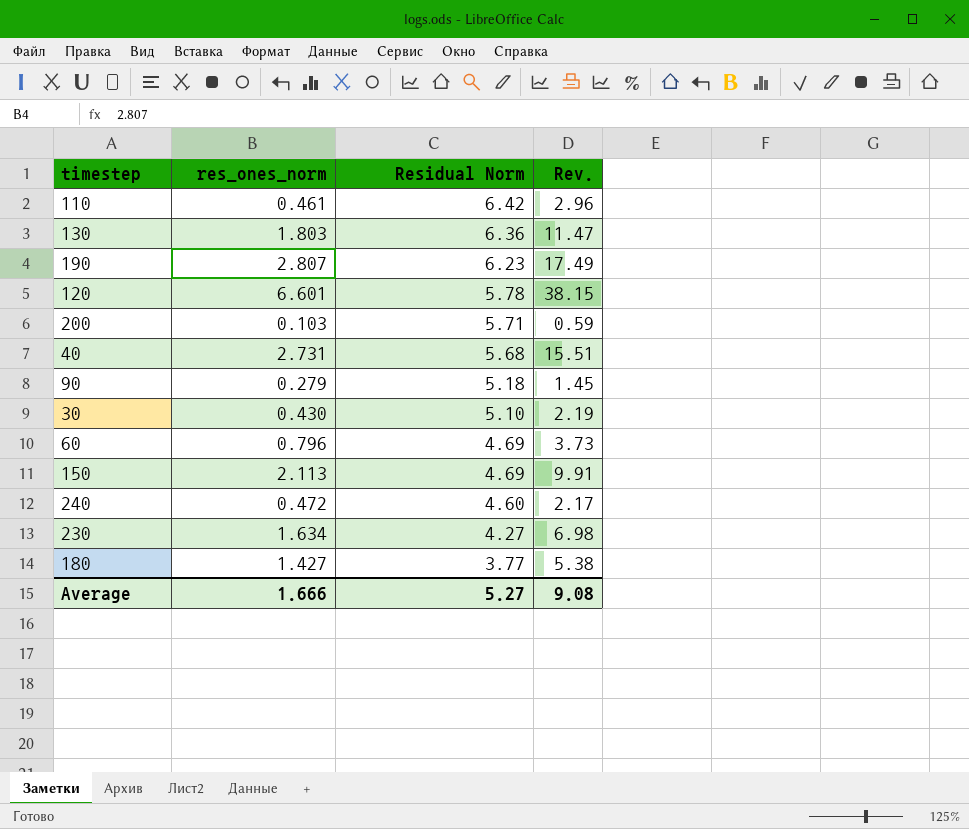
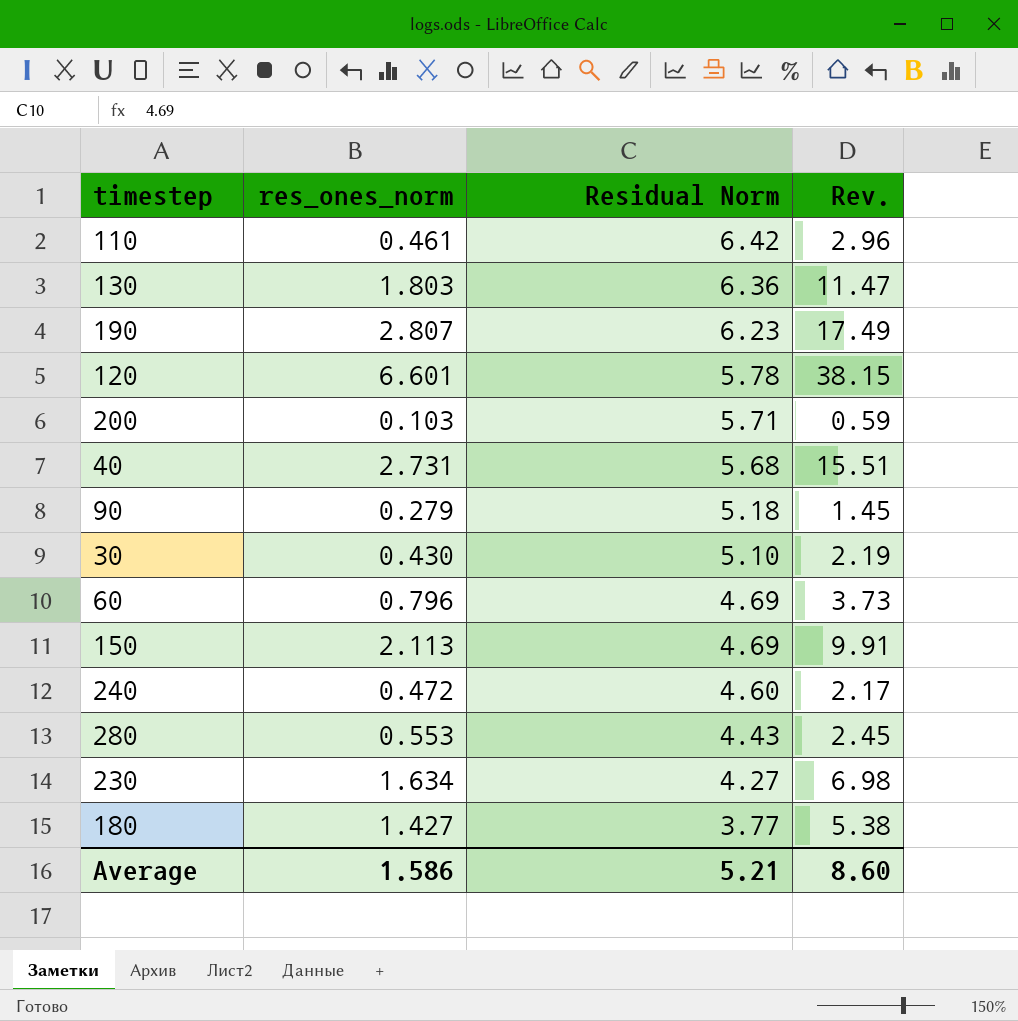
row 280: none -> 0.553 | 4.43 | 2.45
Average | res_ones_norm: 1.666 -> 1.586
Average | Residual Norm: 5.27 -> 5.21
Average | Rev.: 9.08 -> 8.60

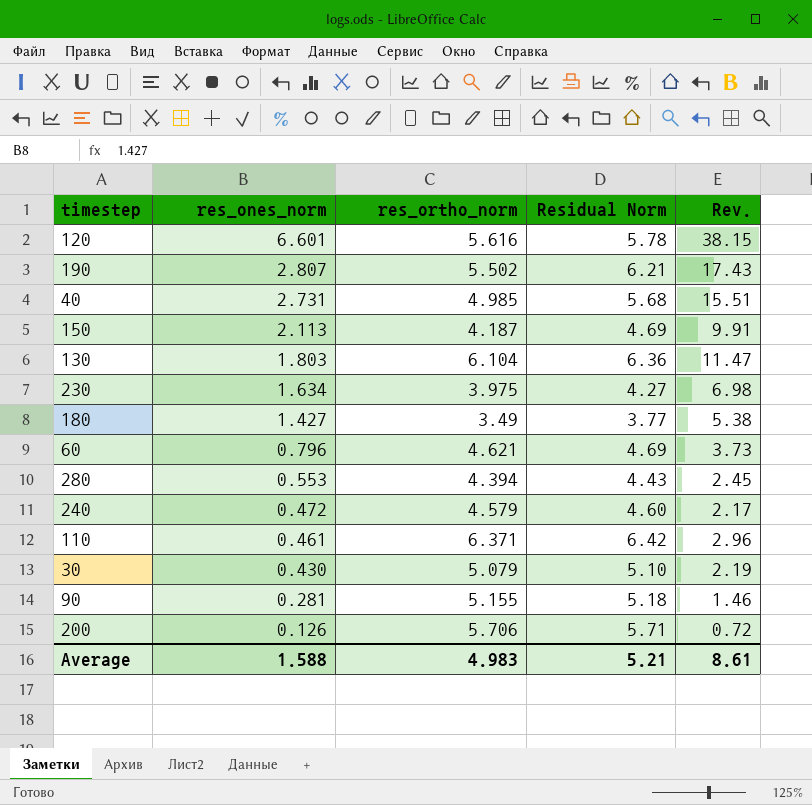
row order: Residual Norm descending -> res_ones_norm descending
column res_ortho_norm | position: none -> 3
190 | Residual Norm: 6.23 -> 6.21
190 | Rev.: 17.49 -> 17.43
90 | res_ones_norm: 0.279 -> 0.281
90 | Rev.: 1.45 -> 1.46
200 | res_ones_norm: 0.103 -> 0.126
200 | Rev.: 0.59 -> 0.72
Average | res_ones_norm: 1.586 -> 1.588
Average | Rev.: 8.60 -> 8.61

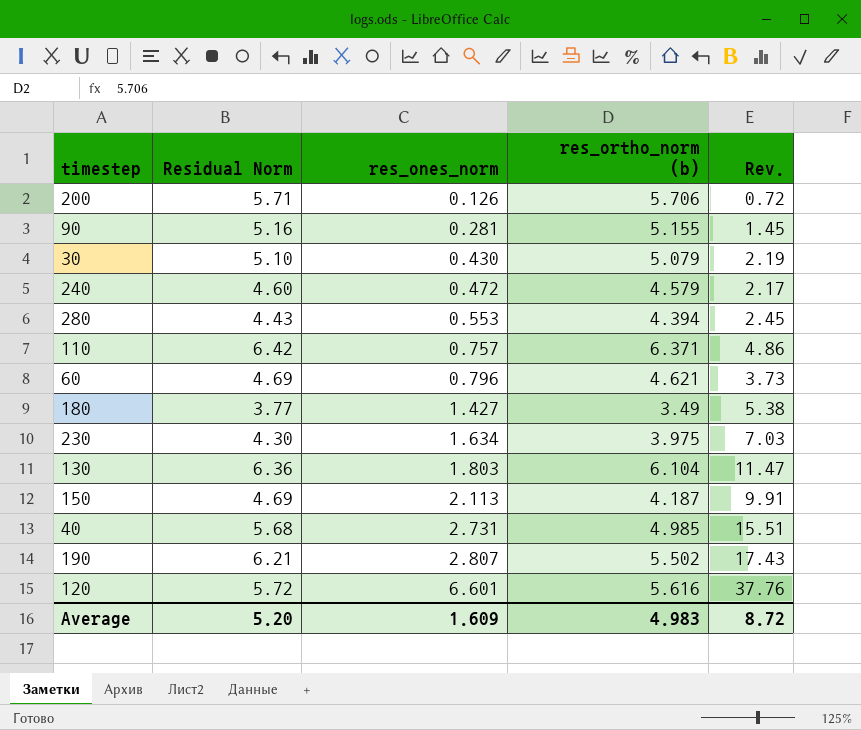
row order: res_ones_norm descending -> res_ones_norm ascending
column Residual Norm | position: 4 -> 2
column name: res_ortho_norm -> res_ortho_norm (b)
90 | Residual Norm: 5.18 -> 5.16
90 | Rev.: 1.46 -> 1.45
110 | res_ones_norm: 0.461 -> 0.757
110 | Rev.: 2.96 -> 4.86
230 | Residual Norm: 4.27 -> 4.30
230 | Rev.: 6.98 -> 7.03
120 | Residual Norm: 5.78 -> 5.72
120 | Rev.: 38.15 -> 37.76
Average | Residual Norm: 5.21 -> 5.20
Average | res_ones_norm: 1.588 -> 1.609
Average | Rev.: 8.61 -> 8.72

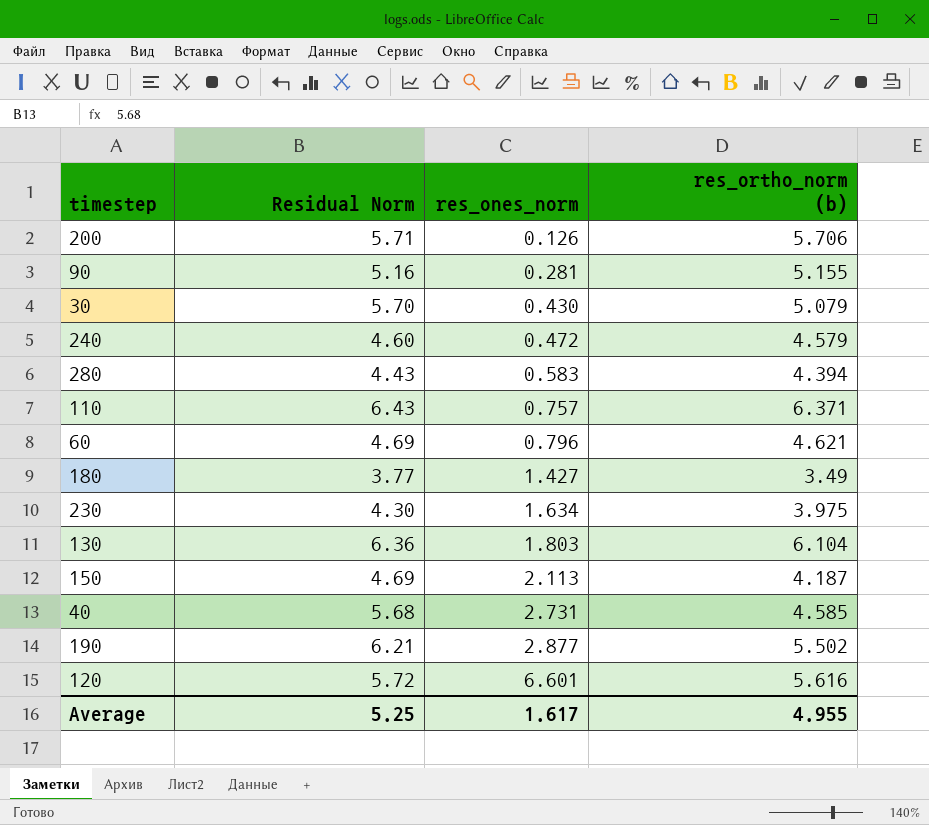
column Rev. | formula: [Residual Norm] * [res_ones_norm] -> none
30 | Residual Norm: 5.10 -> 5.70
280 | res_ones_norm: 0.553 -> 0.583
110 | Residual Norm: 6.42 -> 6.43
40 | res_ortho_norm (b): 4.985 -> 4.585
190 | res_ones_norm: 2.807 -> 2.877
Average | Residual Norm: 5.20 -> 5.25
Average | res_ones_norm: 1.609 -> 1.617
Average | res_ortho_norm (b): 4.983 -> 4.955

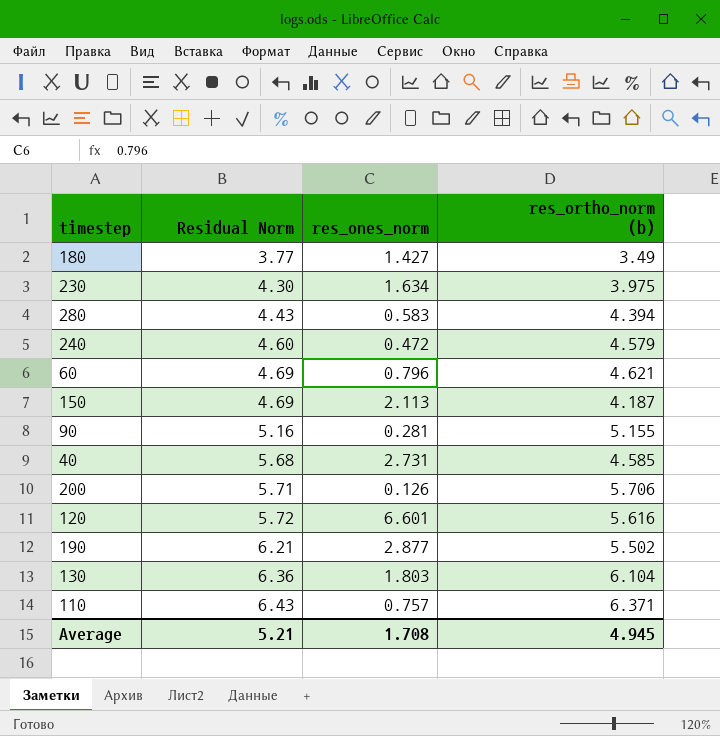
row order: res_ones_norm ascending -> Residual Norm ascending
row 30: 5.70 | 0.430 | 5.079 -> none
Average | Residual Norm: 5.25 -> 5.21
Average | res_ones_norm: 1.617 -> 1.708
Average | res_ortho_norm (b): 4.955 -> 4.945

